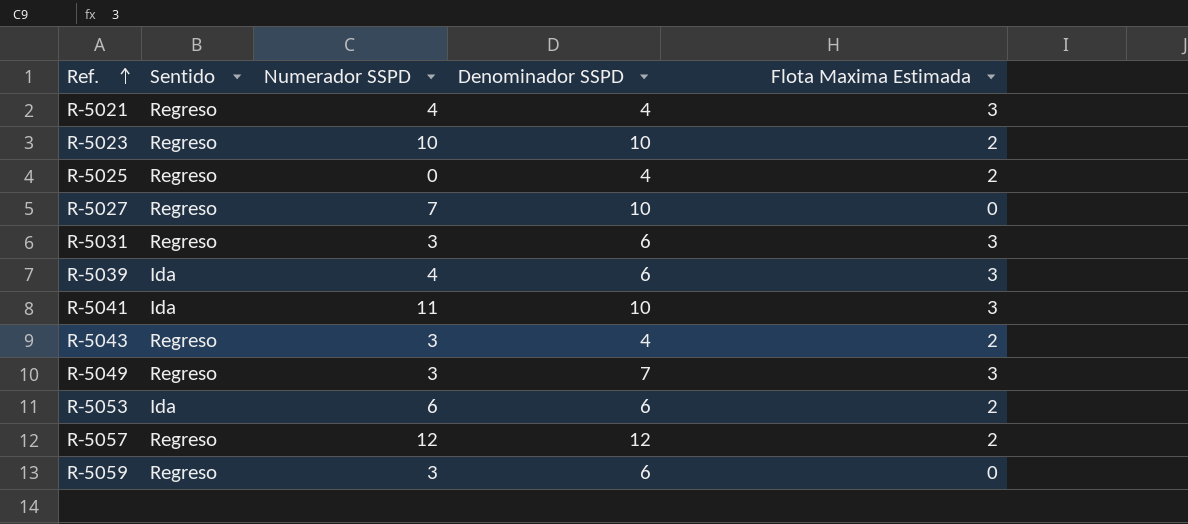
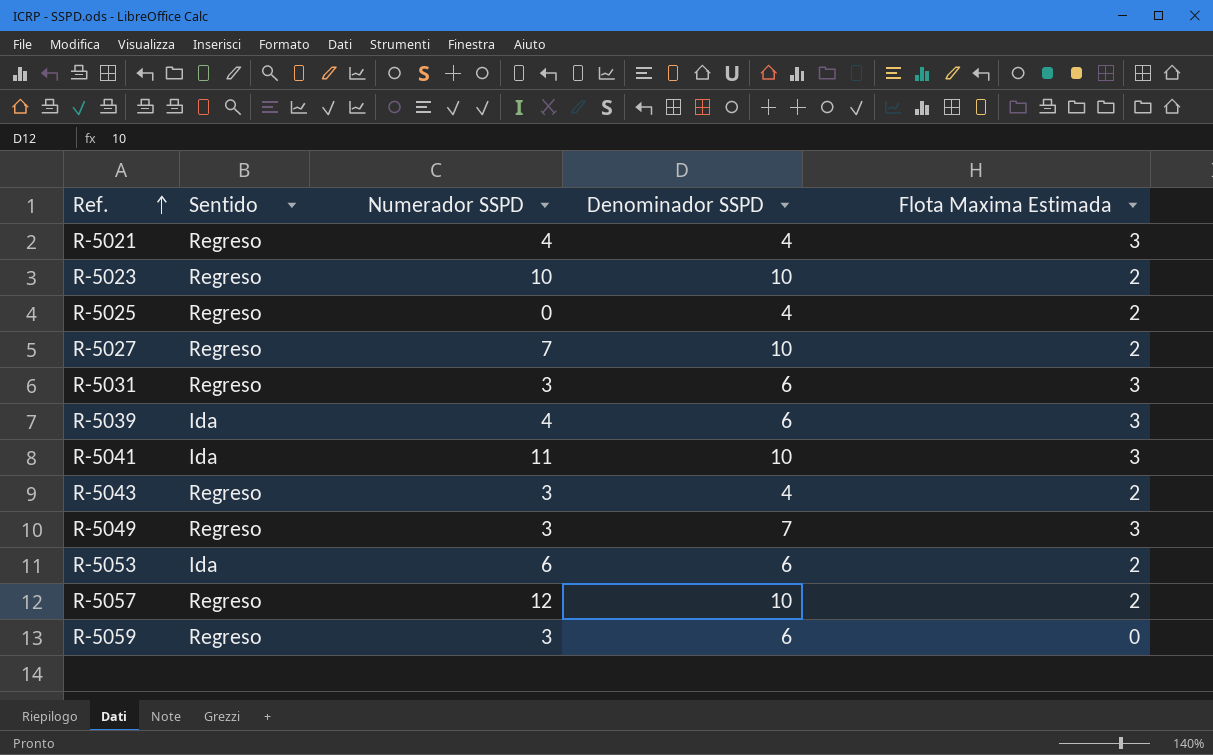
R-5027 | Flota Maxima Estimada: 0 -> 2
R-5057 | Denominador SSPD: 12 -> 10

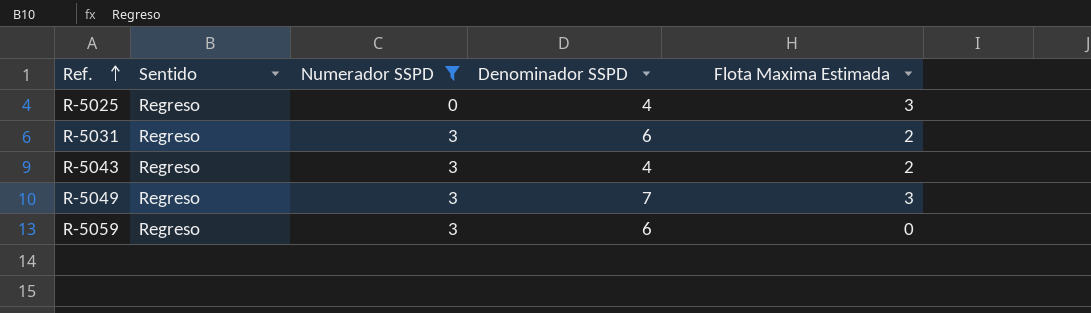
filter: none -> Numerador SSPD <= 3
R-5025 | Flota Maxima Estimada: 2 -> 3
R-5031 | Flota Maxima Estimada: 3 -> 2

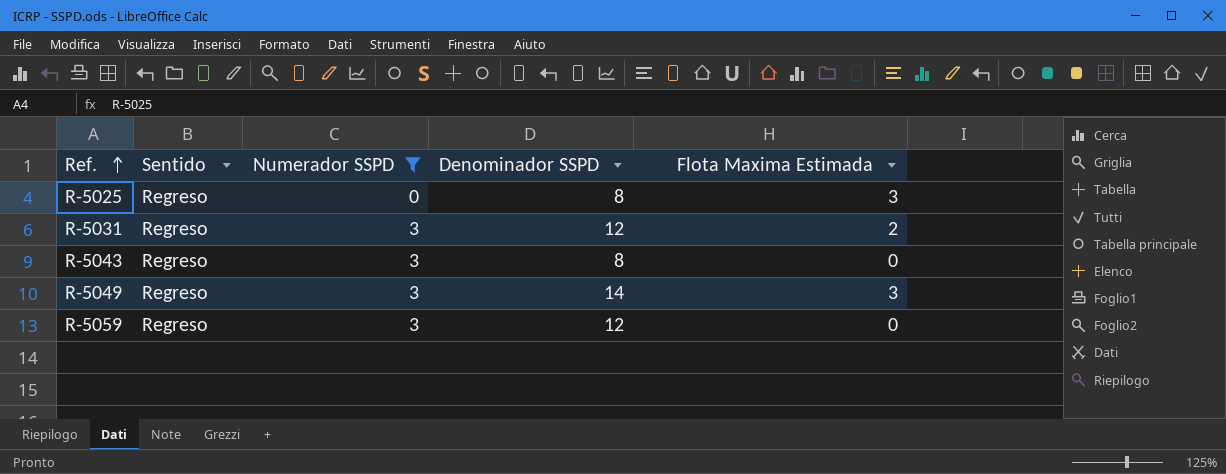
R-5025 | Denominador SSPD: 4 -> 8
R-5031 | Denominador SSPD: 6 -> 12
R-5043 | Denominador SSPD: 4 -> 8
R-5043 | Flota Maxima Estimada: 2 -> 0
R-5049 | Denominador SSPD: 7 -> 14
R-5059 | Denominador SSPD: 6 -> 12

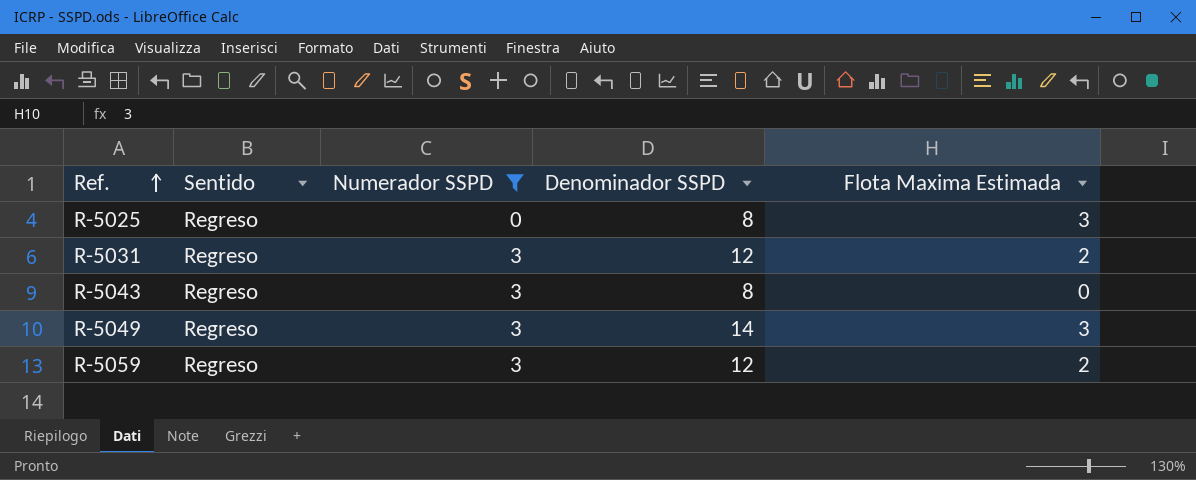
R-5059 | Flota Maxima Estimada: 0 -> 2

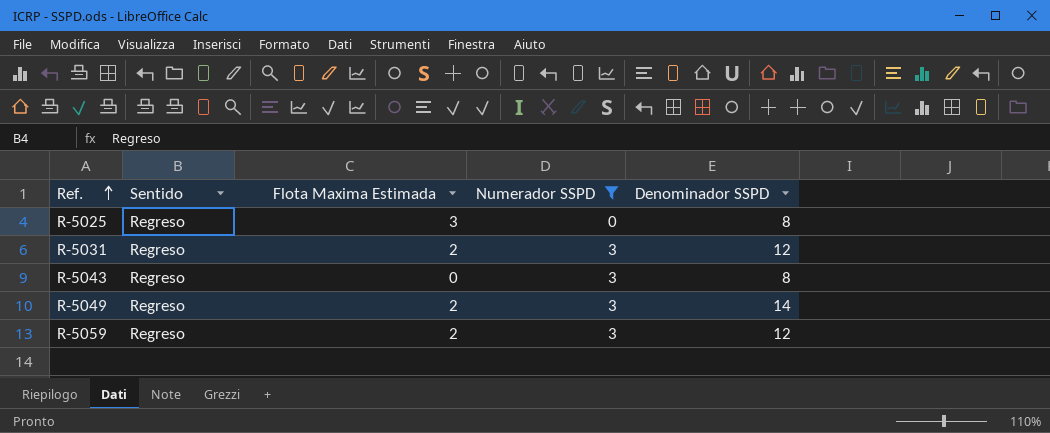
column Flota Maxima Estimada | position: 5 -> 3
R-5049 | Flota Maxima Estimada: 3 -> 2

